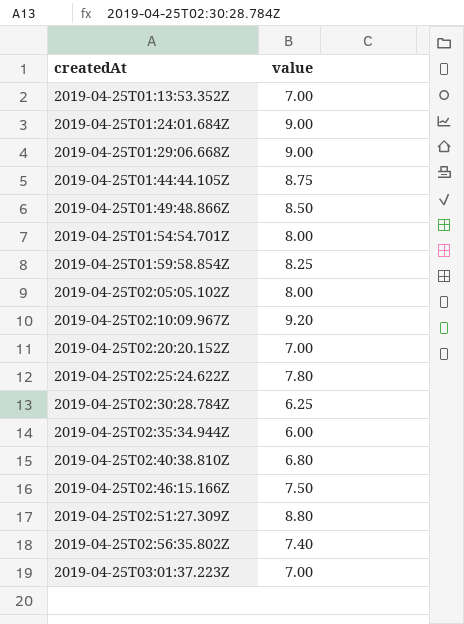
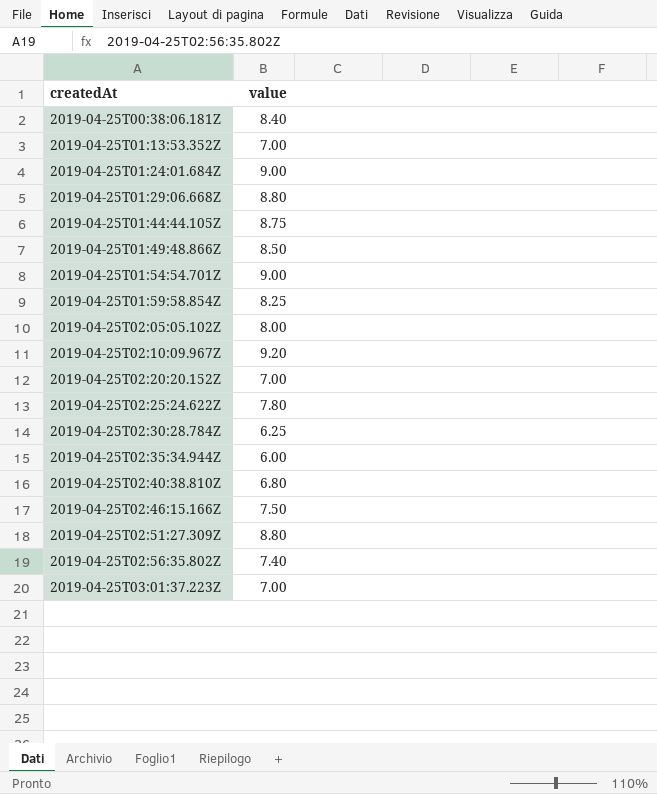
row 2019-04-25T00:38:06.181Z: none -> 8.40
2019-04-25T01:29:06.668Z | value: 9.00 -> 8.80
2019-04-25T01:54:54.701Z | value: 8.00 -> 9.00

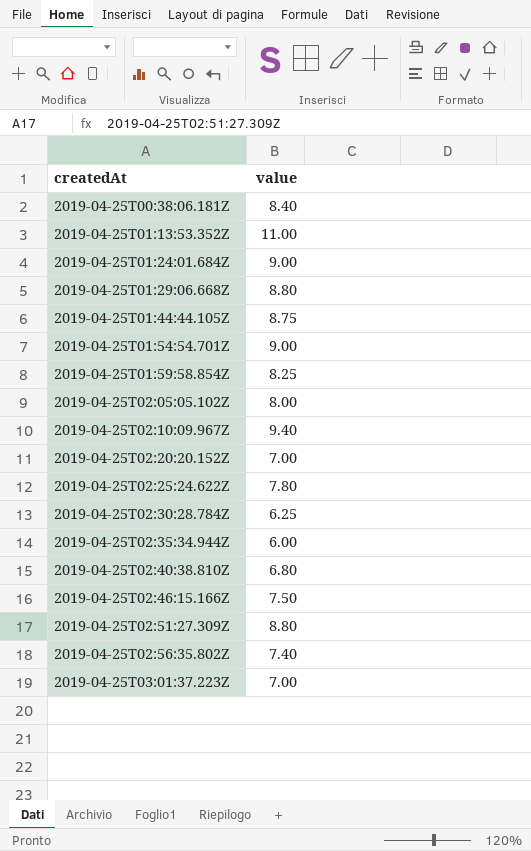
row 2019-04-25T01:49:48.866Z: 8.50 -> none
2019-04-25T01:13:53.352Z | value: 7.00 -> 11.00
2019-04-25T02:10:09.967Z | value: 9.20 -> 9.40

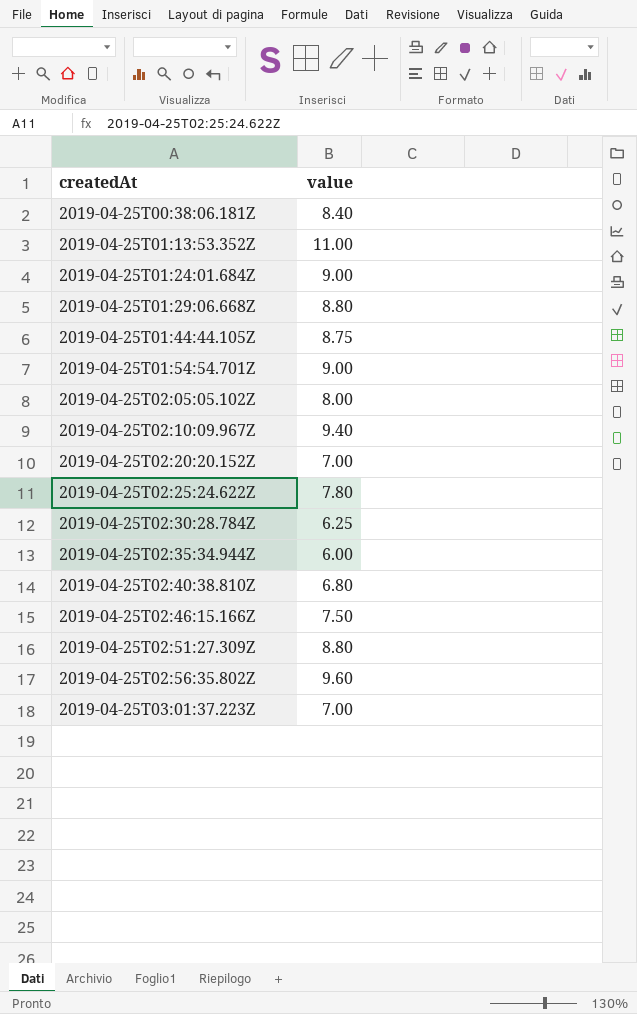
row 2019-04-25T01:59:58.854Z: 8.25 -> none
2019-04-25T02:56:35.802Z | value: 7.40 -> 9.60

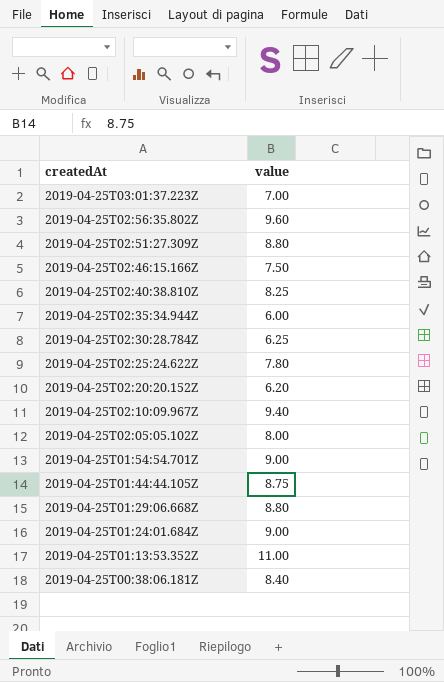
row order: createdAt ascending -> createdAt descending
2019-04-25T02:40:38.810Z | value: 6.80 -> 8.25
2019-04-25T02:20:20.152Z | value: 7.00 -> 6.20

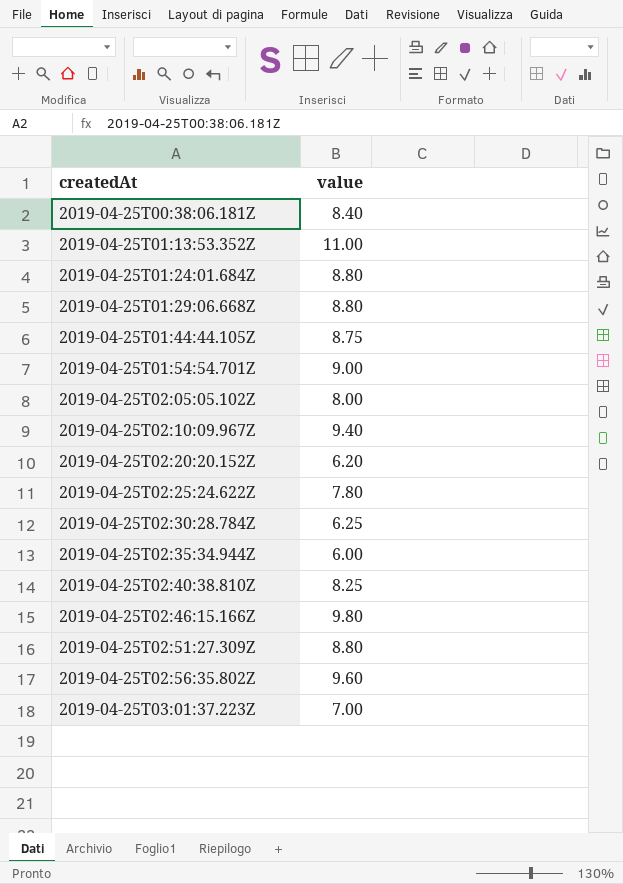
row order: createdAt descending -> createdAt ascending
2019-04-25T01:24:01.684Z | value: 9.00 -> 8.80
2019-04-25T02:46:15.166Z | value: 7.50 -> 9.80

